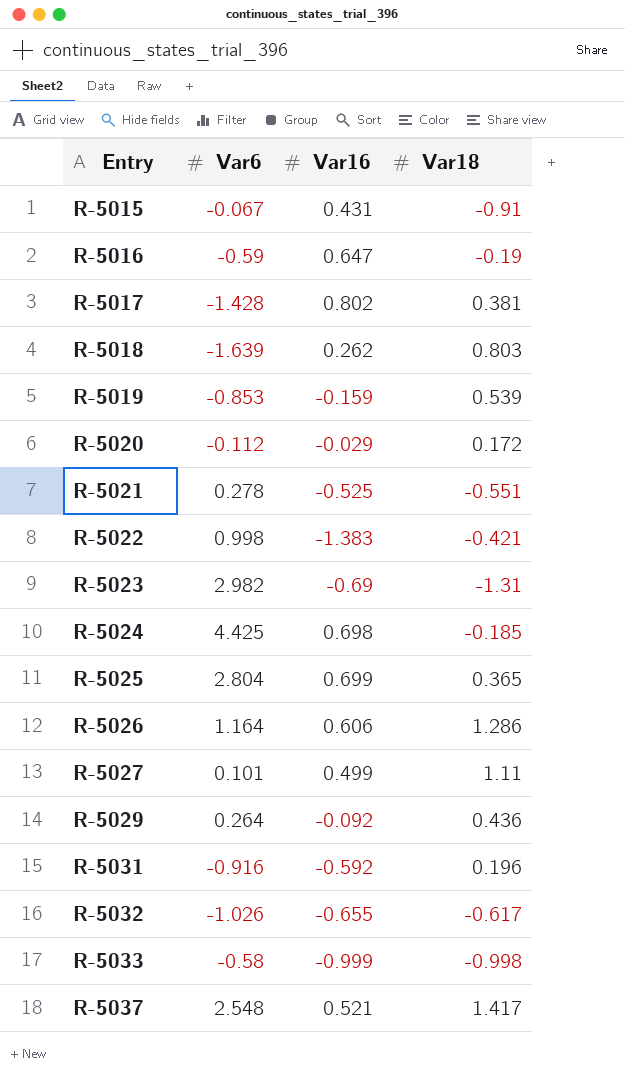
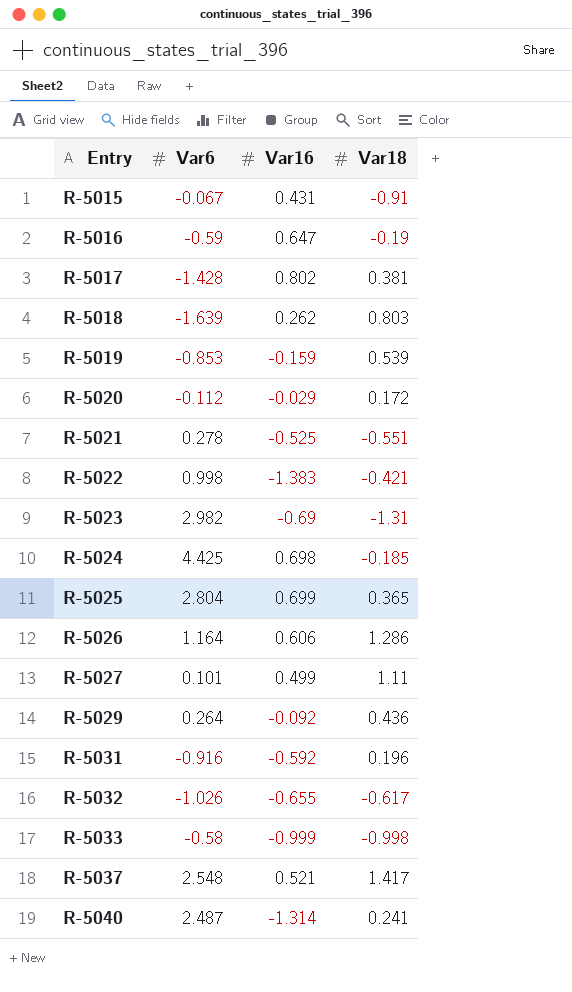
row R-5040: none -> 2.487 | -1.314 | 0.241

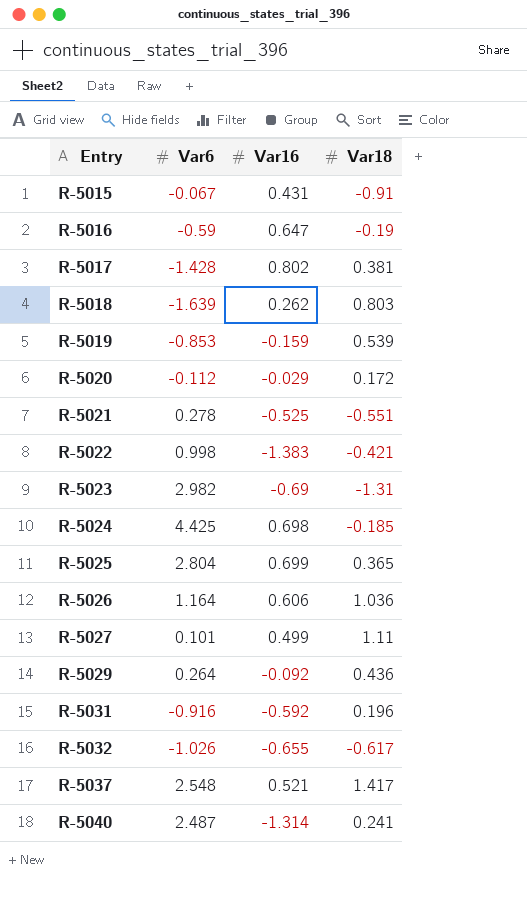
row R-5033: -0.58 | -0.999 | -0.998 -> none
R-5026 | Var18: 1.286 -> 1.036

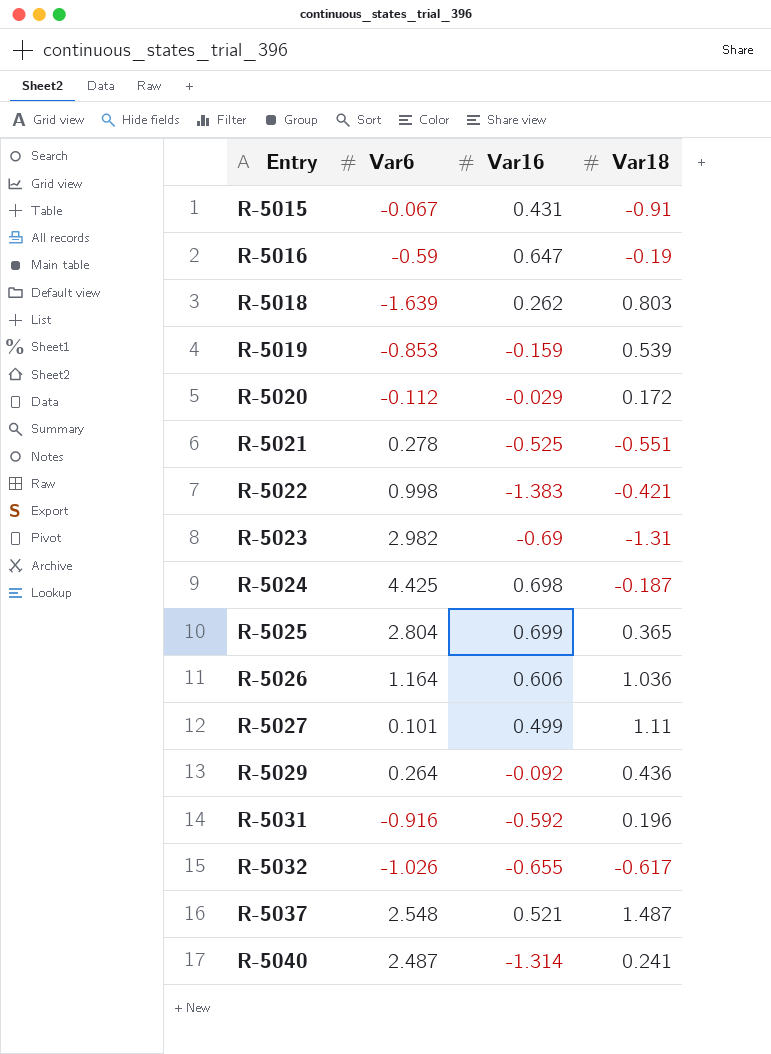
row R-5017: -1.428 | 0.802 | 0.381 -> none
R-5024 | Var18: -0.185 -> -0.187
R-5037 | Var18: 1.417 -> 1.487

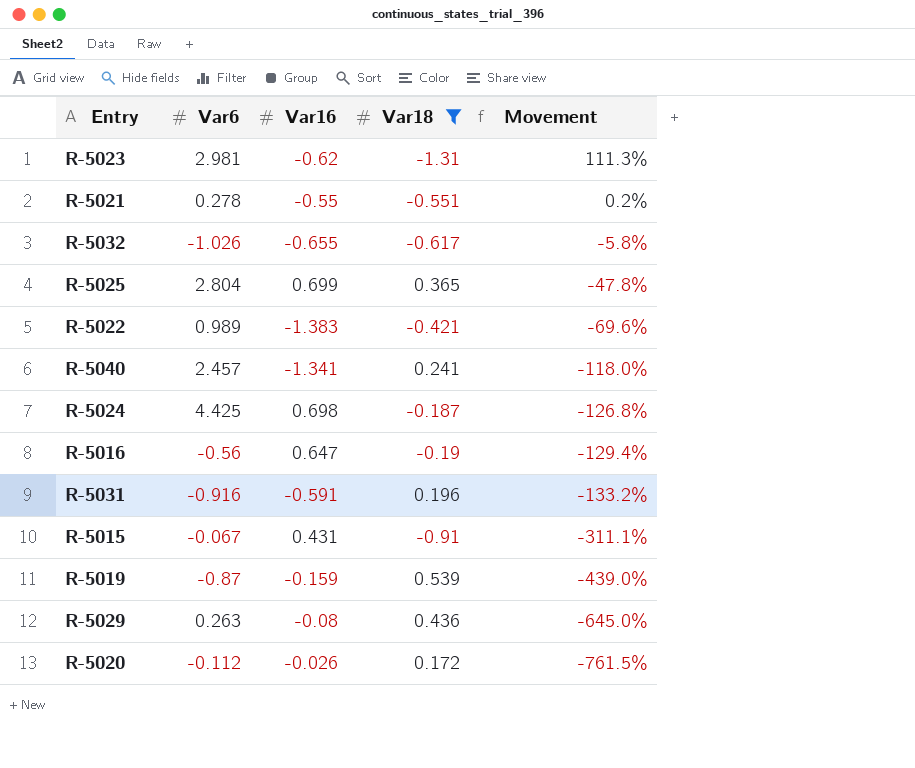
filter: none -> Var18 <= 0.539
row order: Entry ascending -> Movement descending
column Movement | formula: none -> ([Var18] - [Var16]) / [Var16]
R-5023 | Var6: 2.982 -> 2.981
R-5023 | Var16: -0.69 -> -0.62
R-5021 | Var16: -0.525 -> -0.55
R-5022 | Var6: 0.998 -> 0.989
R-5040 | Var6: 2.487 -> 2.457
R-5040 | Var16: -1.314 -> -1.341
R-5016 | Var6: -0.59 -> -0.56
R-5031 | Var16: -0.592 -> -0.591
R-5019 | Var6: -0.853 -> -0.87
R-5029 | Var6: 0.264 -> 0.263
R-5029 | Var16: -0.092 -> -0.08
R-5020 | Var16: -0.029 -> -0.026

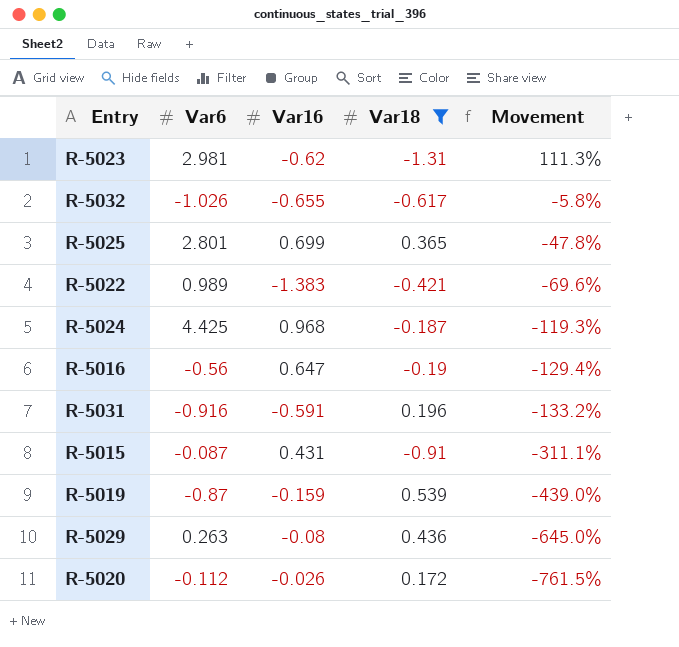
row R-5021: 0.278 | -0.55 | -0.551 | 0.2% -> none
row R-5040: 2.457 | -1.341 | 0.241 | -118.0% -> none
R-5025 | Var6: 2.804 -> 2.801
R-5024 | Var16: 0.698 -> 0.968
R-5024 | Movement: -126.8% -> -119.3%
R-5015 | Var6: -0.067 -> -0.087

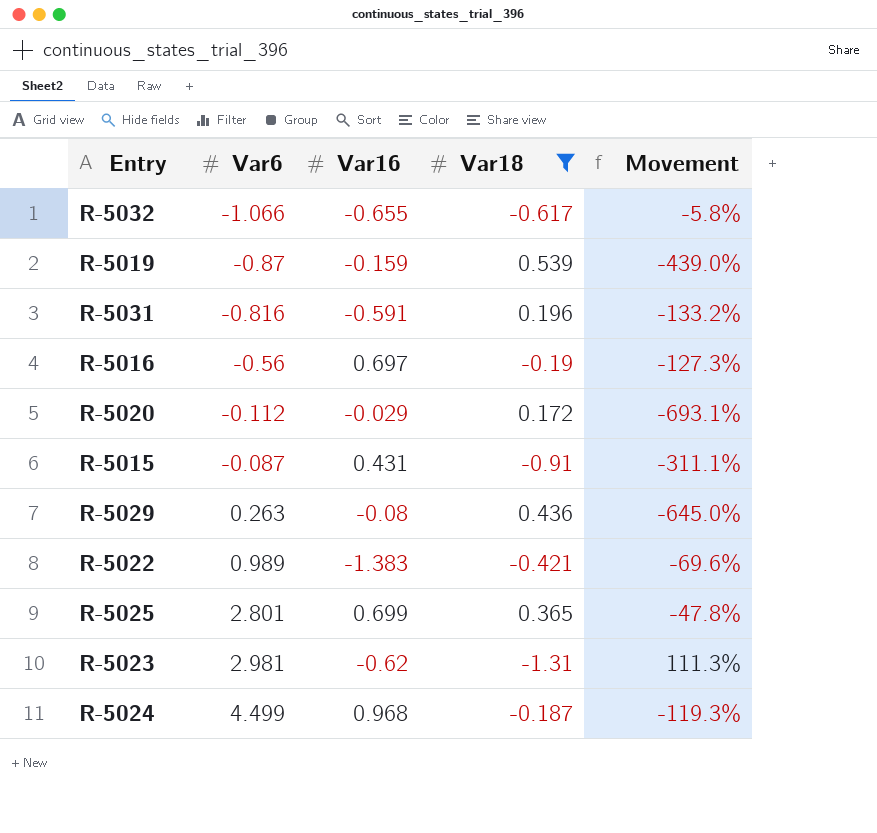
row order: Movement descending -> Var6 ascending
R-5032 | Var6: -1.026 -> -1.066
R-5031 | Var6: -0.916 -> -0.816
R-5016 | Var16: 0.647 -> 0.697
R-5016 | Movement: -129.4% -> -127.3%
R-5020 | Var16: -0.026 -> -0.029
R-5020 | Movement: -761.5% -> -693.1%
R-5024 | Var6: 4.425 -> 4.499

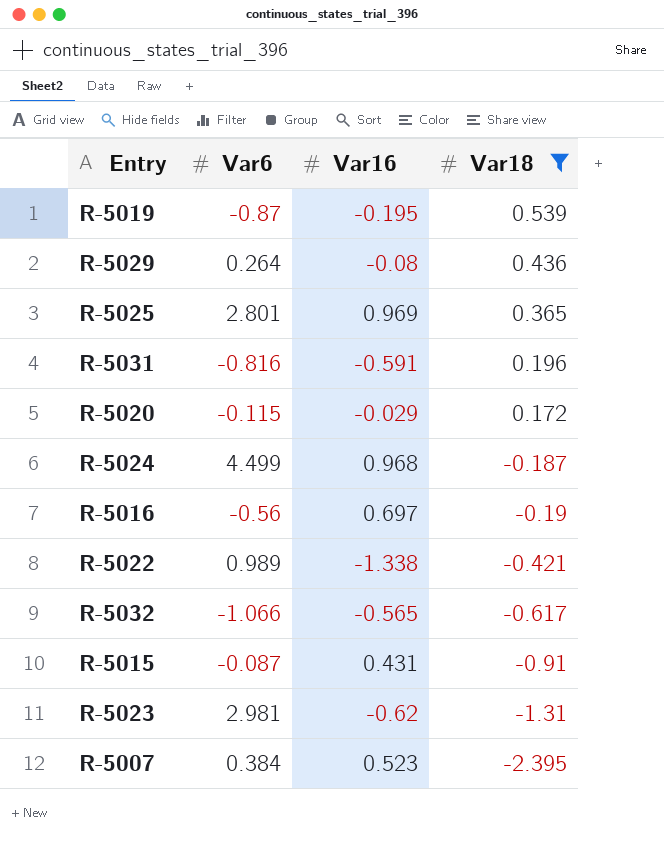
row order: Var6 ascending -> Var18 descending
column Movement | formula: ([Var18] - [Var16]) / [Var16] -> none
R-5019 | Var16: -0.159 -> -0.195
R-5029 | Var6: 0.263 -> 0.264
R-5025 | Var16: 0.699 -> 0.969
R-5020 | Var6: -0.112 -> -0.115
R-5022 | Var16: -1.383 -> -1.338
R-5032 | Var16: -0.655 -> -0.565
row R-5007: none -> 0.384 | 0.523 | -2.395

